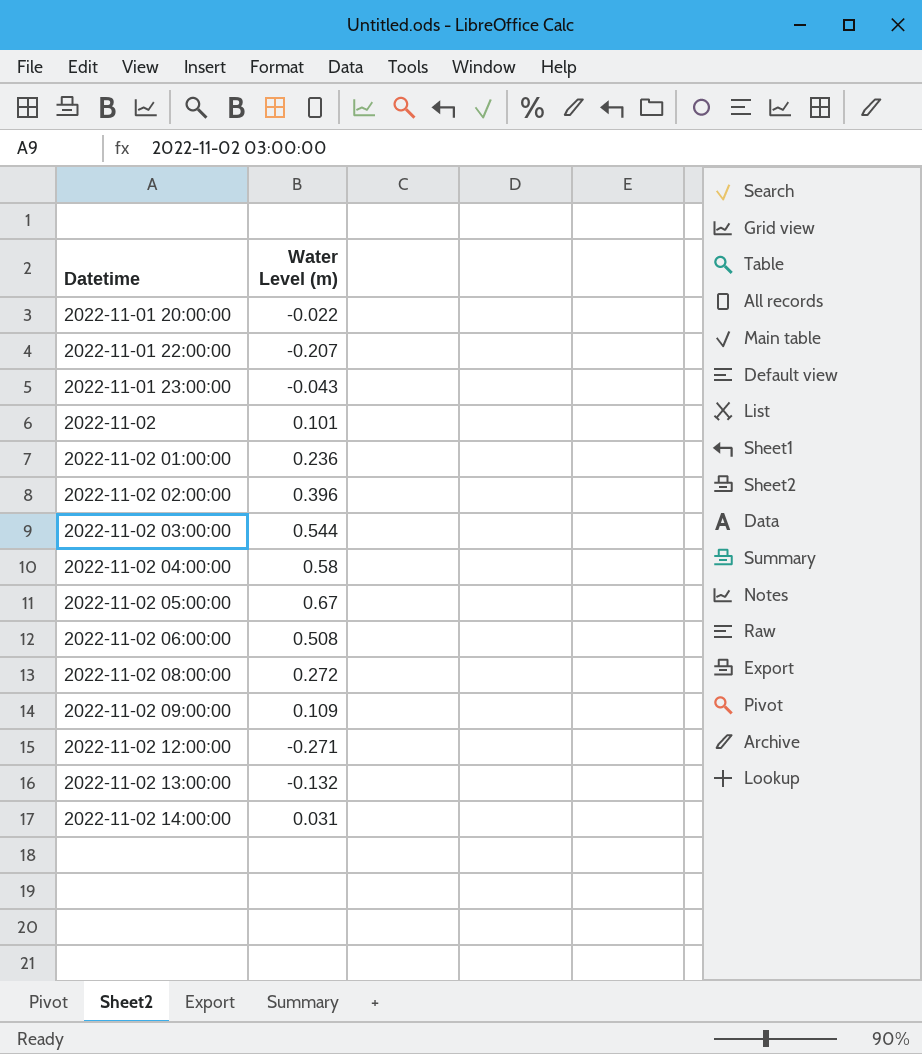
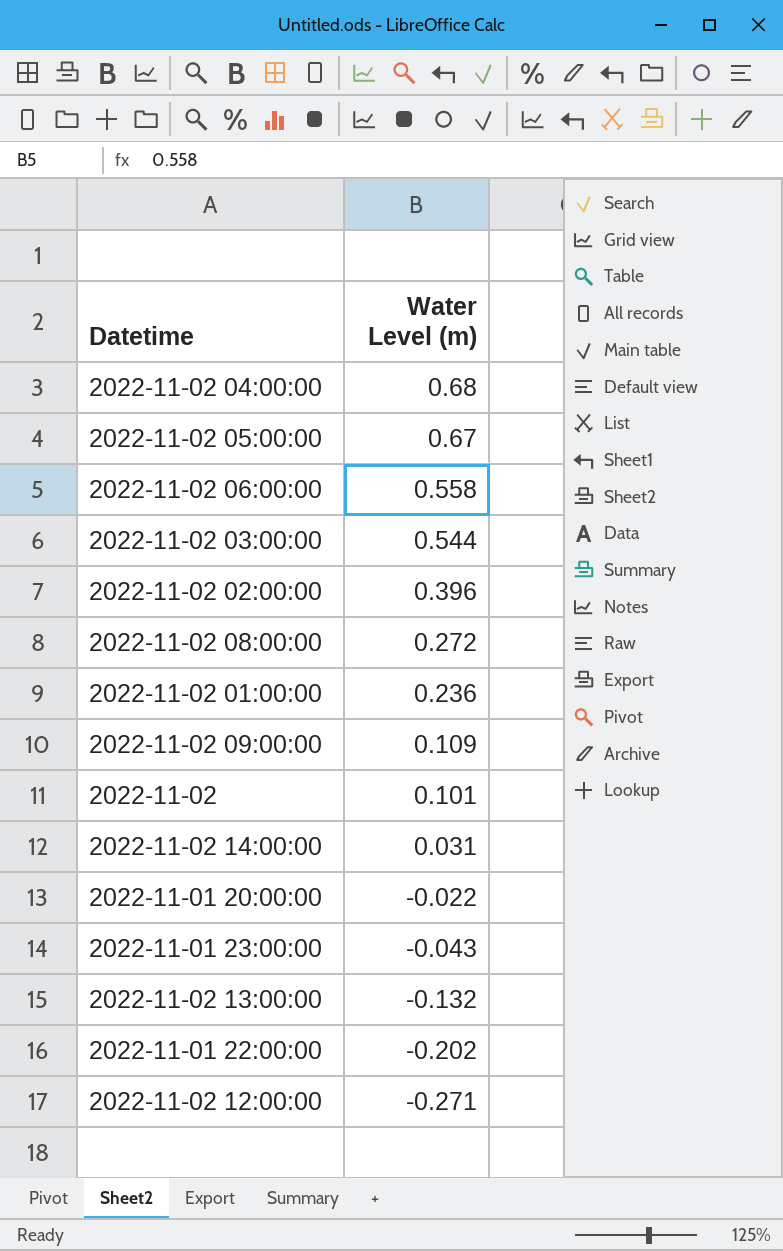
row order: Datetime ascending -> Water Level (m) descending
2022-11-02 04:00:00 | Water Level (m): 0.58 -> 0.68
2022-11-02 06:00:00 | Water Level (m): 0.508 -> 0.558
2022-11-01 22:00:00 | Water Level (m): -0.207 -> -0.202

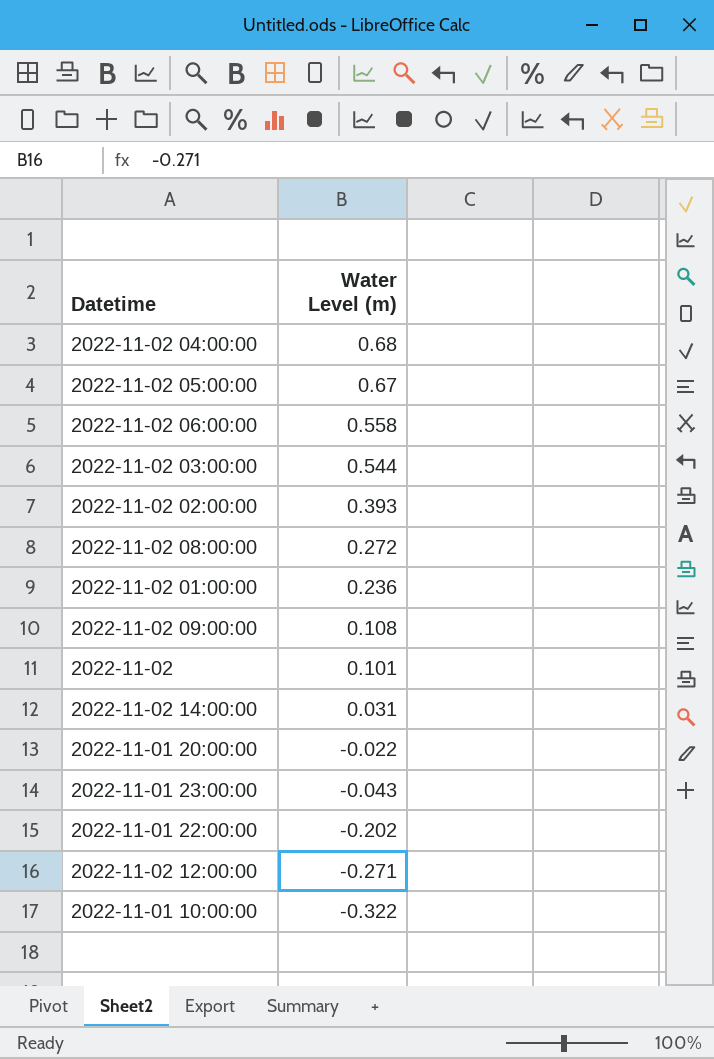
row 2022-11-02 13:00:00: -0.132 -> none
2022-11-02 02:00:00 | Water Level (m): 0.396 -> 0.393
2022-11-02 09:00:00 | Water Level (m): 0.109 -> 0.108
row 2022-11-01 10:00:00: none -> -0.322

